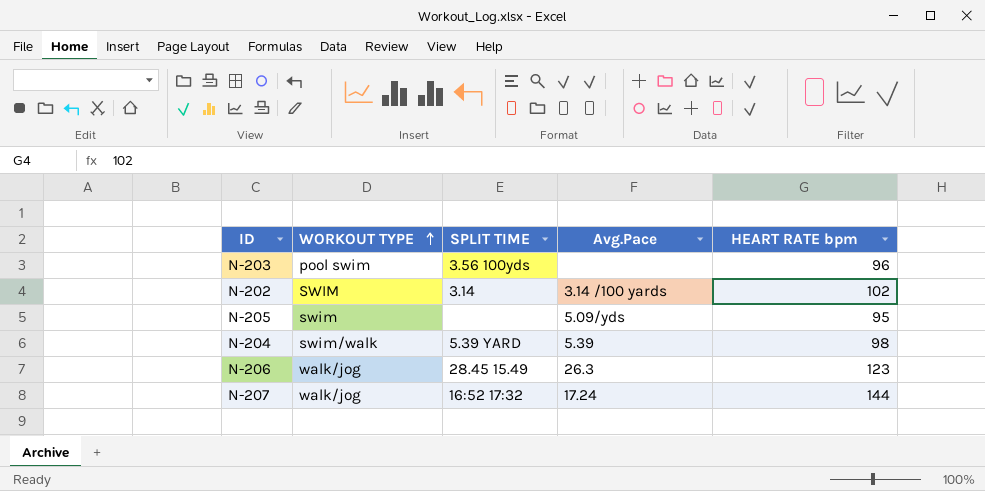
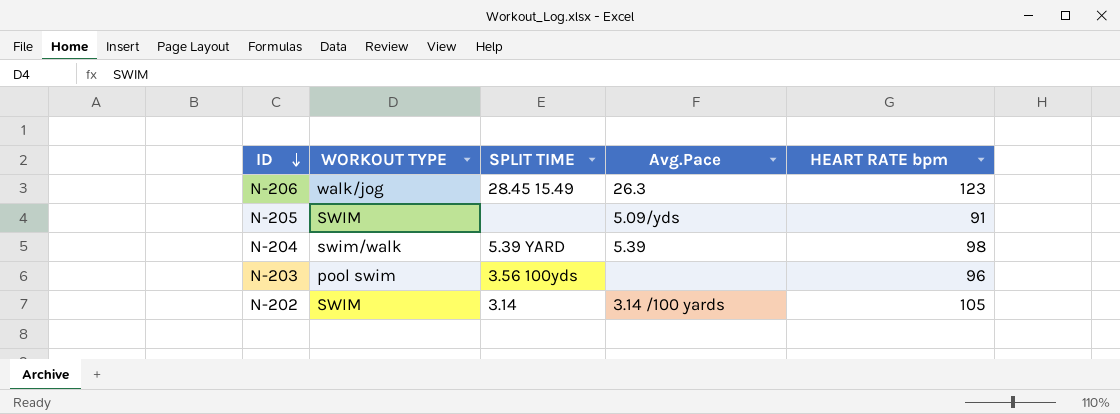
row order: WORKOUT TYPE ascending -> ID descending
row N-207: walk/jog | 16:52 17:32 | 17.24 | 144 -> none
N-205 | WORKOUT TYPE: swim -> SWIM
N-205 | HEART RATE bpm: 95 -> 91
N-202 | HEART RATE bpm: 102 -> 105

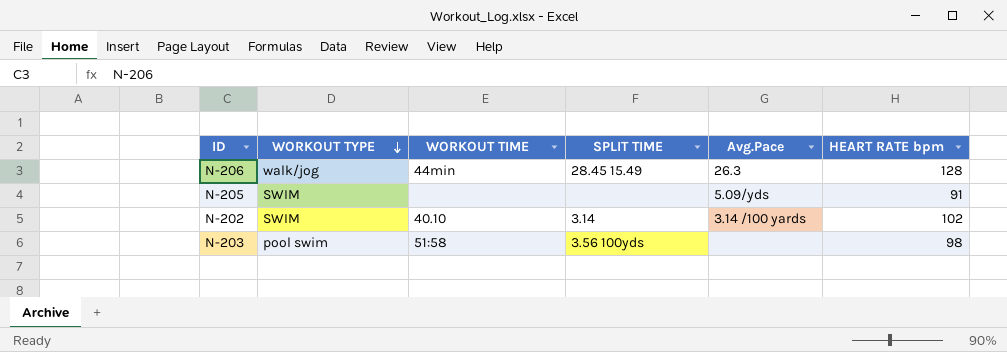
row order: ID descending -> WORKOUT TYPE descending
column WORKOUT TIME | position: none -> 3
row N-204: swim/walk | 5.39 YARD | 5.39 | 98 -> none
N-206 | HEART RATE bpm: 123 -> 128
N-202 | HEART RATE bpm: 105 -> 102
N-203 | HEART RATE bpm: 96 -> 98

